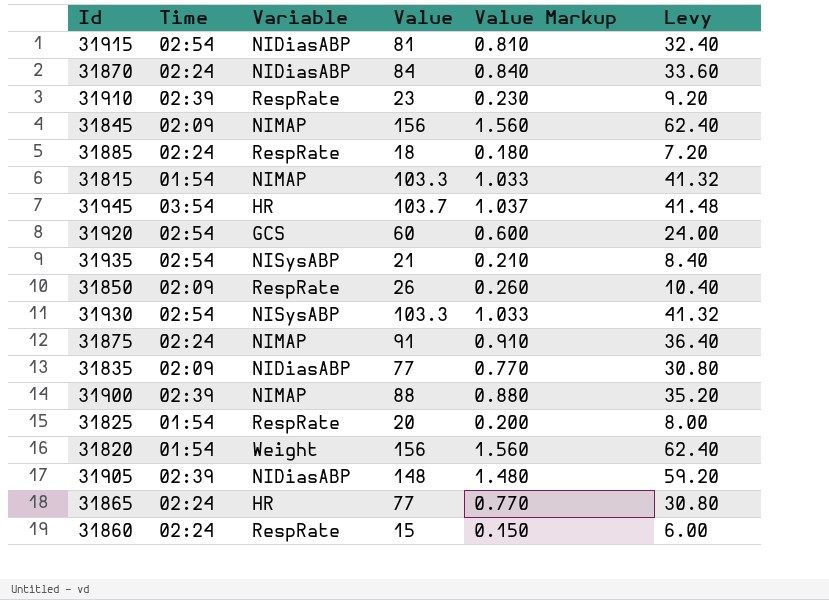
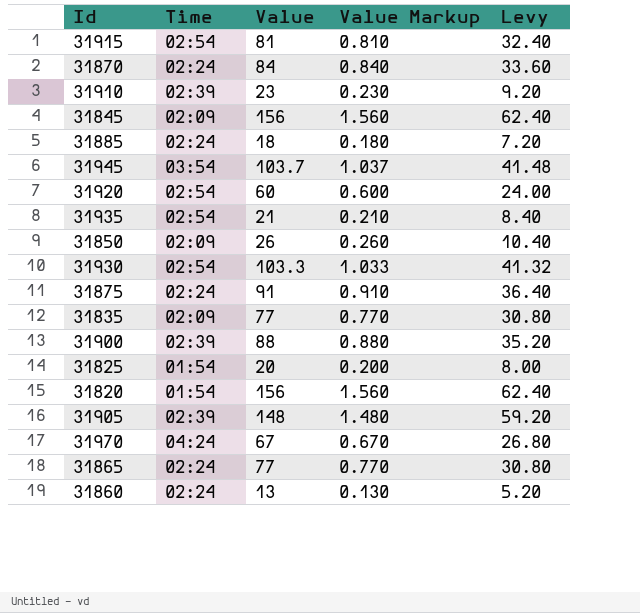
column Variable | position: 3 -> none
row 31815: 01:54 | NIMAP | 103.3 | 1.033 | 41.32 -> none
row 31970: none -> 04:24 | 67 | 0.670 | 26.80
31860 | Value: 15 -> 13
31860 | Value Markup: 0.150 -> 0.130
31860 | Levy: 6.00 -> 5.20

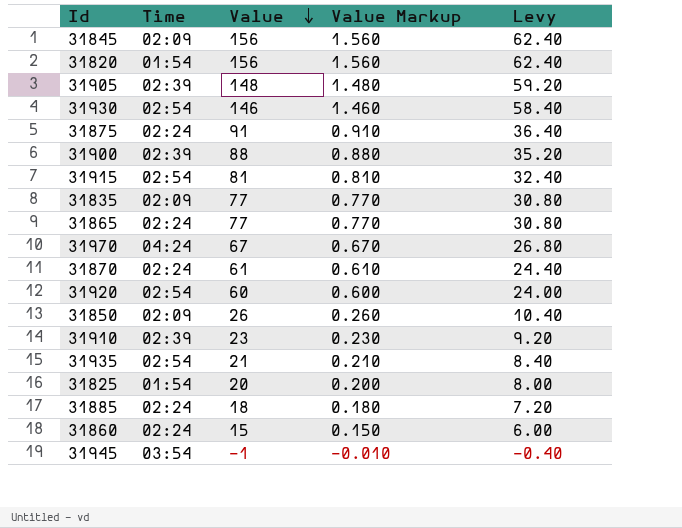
row order: none -> Value descending
31930 | Value: 103.3 -> 146
31930 | Value Markup: 1.033 -> 1.460
31930 | Levy: 41.32 -> 58.40
31870 | Value: 84 -> 61
31870 | Value Markup: 0.840 -> 0.610
31870 | Levy: 33.60 -> 24.40
31860 | Value: 13 -> 15
31860 | Value Markup: 0.130 -> 0.150
31860 | Levy: 5.20 -> 6.00
31945 | Value: 103.7 -> -1
31945 | Value Markup: 1.037 -> -0.010
31945 | Levy: 41.48 -> -0.40

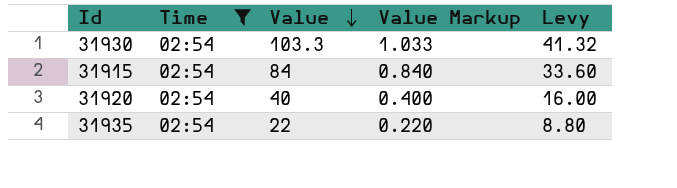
filter: none -> Time = 02:54
31930 | Value: 146 -> 103.3
31930 | Value Markup: 1.460 -> 1.033
31930 | Levy: 58.40 -> 41.32
31915 | Value: 81 -> 84
31915 | Value Markup: 0.810 -> 0.840
31915 | Levy: 32.40 -> 33.60
31920 | Value: 60 -> 40
31920 | Value Markup: 0.600 -> 0.400
31920 | Levy: 24.00 -> 16.00
31935 | Value: 21 -> 22
31935 | Value Markup: 0.210 -> 0.220
31935 | Levy: 8.40 -> 8.80

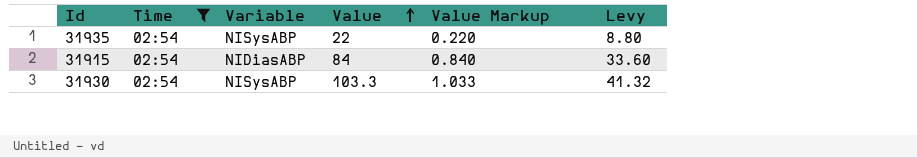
row order: Value descending -> Value ascending
column Variable | position: none -> 3
row 31920: 02:54 | 40 | 0.400 | 16.00 -> none

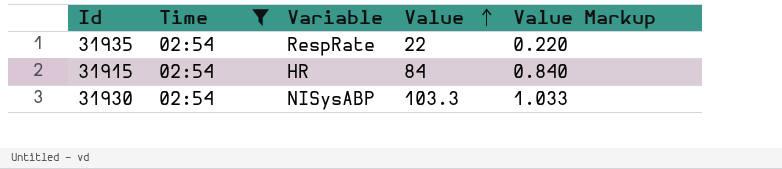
column Levy | formula: [Value] * 0.4 -> none
31935 | Variable: NISysABP -> RespRate
31915 | Variable: NIDiasABP -> HR

